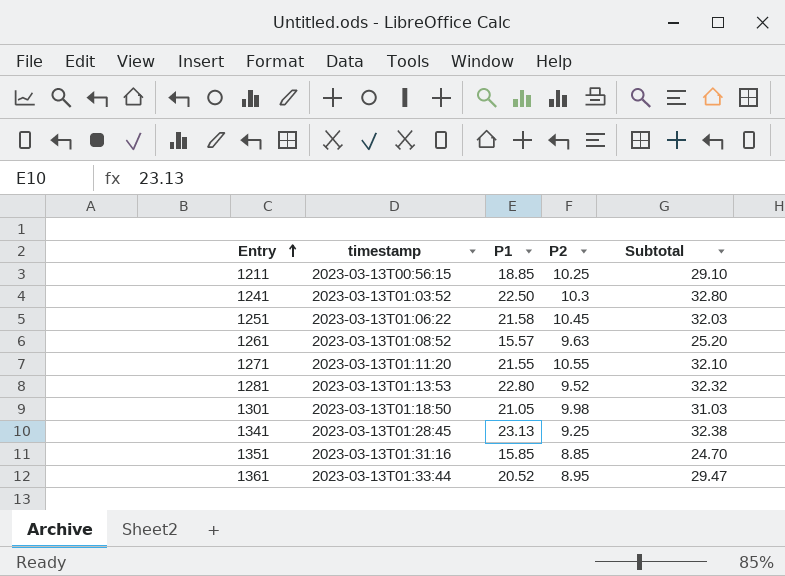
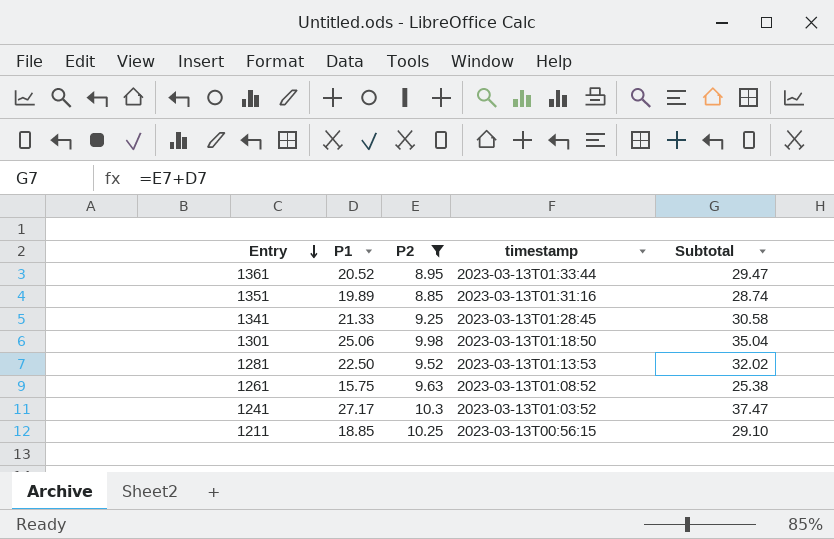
filter: none -> P2 <= 10.3
row order: Entry ascending -> Entry descending
column timestamp | position: 2 -> 4
1351 | P1: 15.85 -> 19.89
1351 | Subtotal: 24.70 -> 28.74
1341 | P1: 23.13 -> 21.33
1341 | Subtotal: 32.38 -> 30.58
1301 | P1: 21.05 -> 25.06
1301 | Subtotal: 31.03 -> 35.04
1281 | P1: 22.80 -> 22.50
1281 | Subtotal: 32.32 -> 32.02
1261 | P1: 15.57 -> 15.75
1261 | Subtotal: 25.20 -> 25.38
1241 | P1: 22.50 -> 27.17
1241 | Subtotal: 32.80 -> 37.47

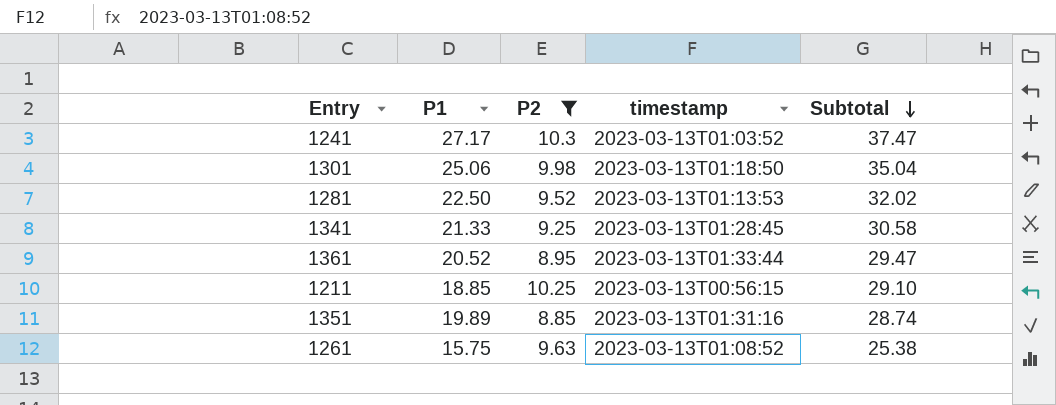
row order: Entry descending -> Subtotal descending

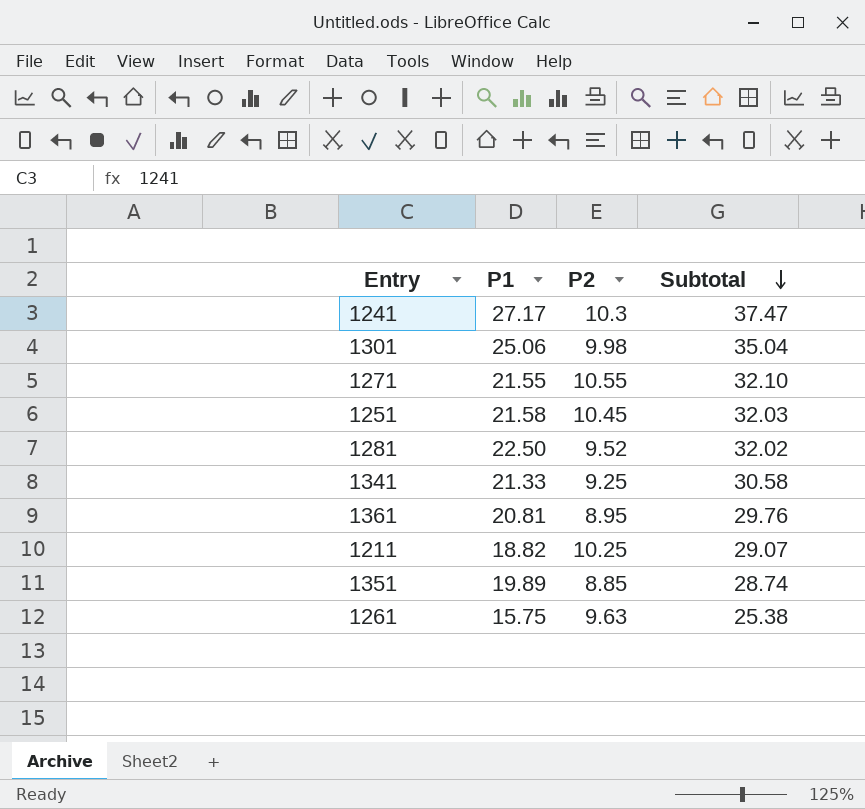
filter: P2 <= 10.3 -> none
column timestamp | position: 4 -> none
1361 | P1: 20.52 -> 20.81
1361 | Subtotal: 29.47 -> 29.76
1211 | P1: 18.85 -> 18.82
1211 | Subtotal: 29.10 -> 29.07

